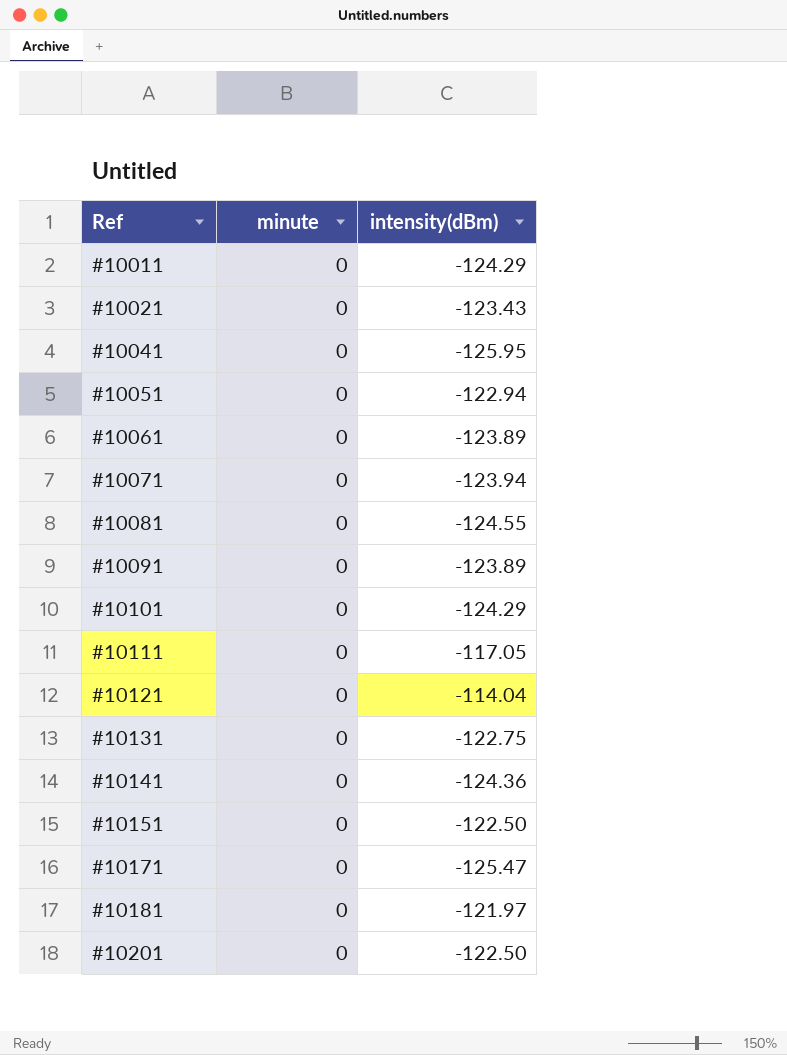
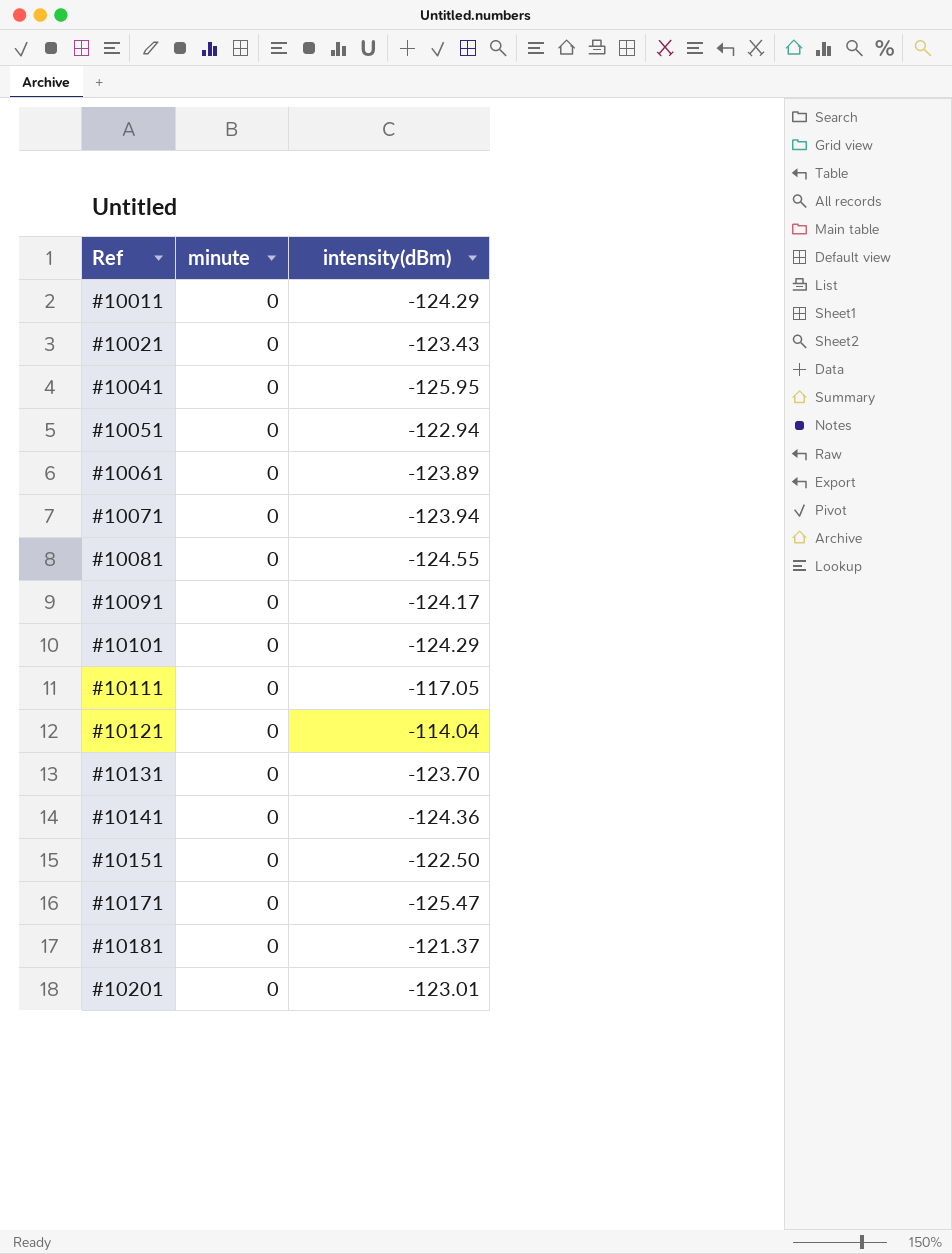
#10091 | intensity(dBm): -123.89 -> -124.17
#10131 | intensity(dBm): -122.75 -> -123.70
#10181 | intensity(dBm): -121.97 -> -121.37
#10201 | intensity(dBm): -122.50 -> -123.01

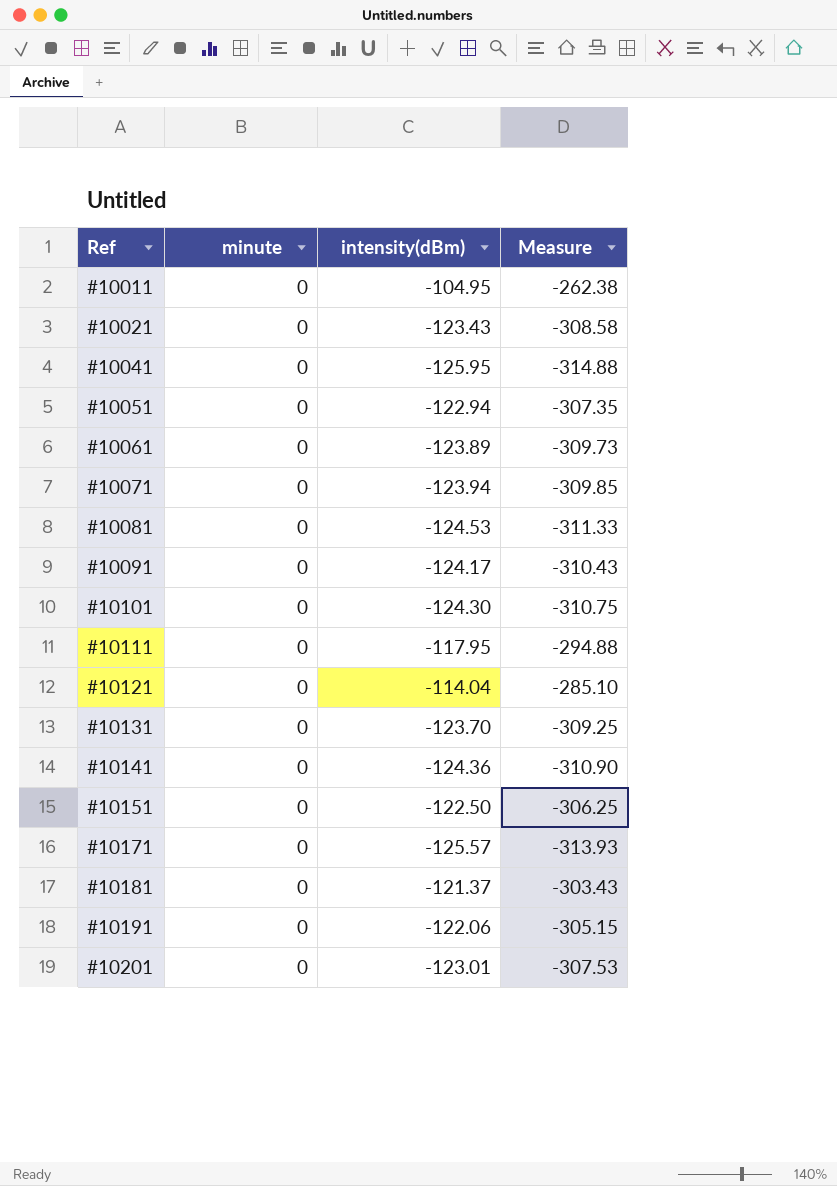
column Measure | formula: none -> [intensity(dBm)] * 2.5
#10011 | intensity(dBm): -124.29 -> -104.95
#10081 | intensity(dBm): -124.55 -> -124.53
#10101 | intensity(dBm): -124.29 -> -124.30
#10111 | intensity(dBm): -117.05 -> -117.95
#10171 | intensity(dBm): -125.47 -> -125.57
row #10191: none -> 0 | -122.06 | -305.15

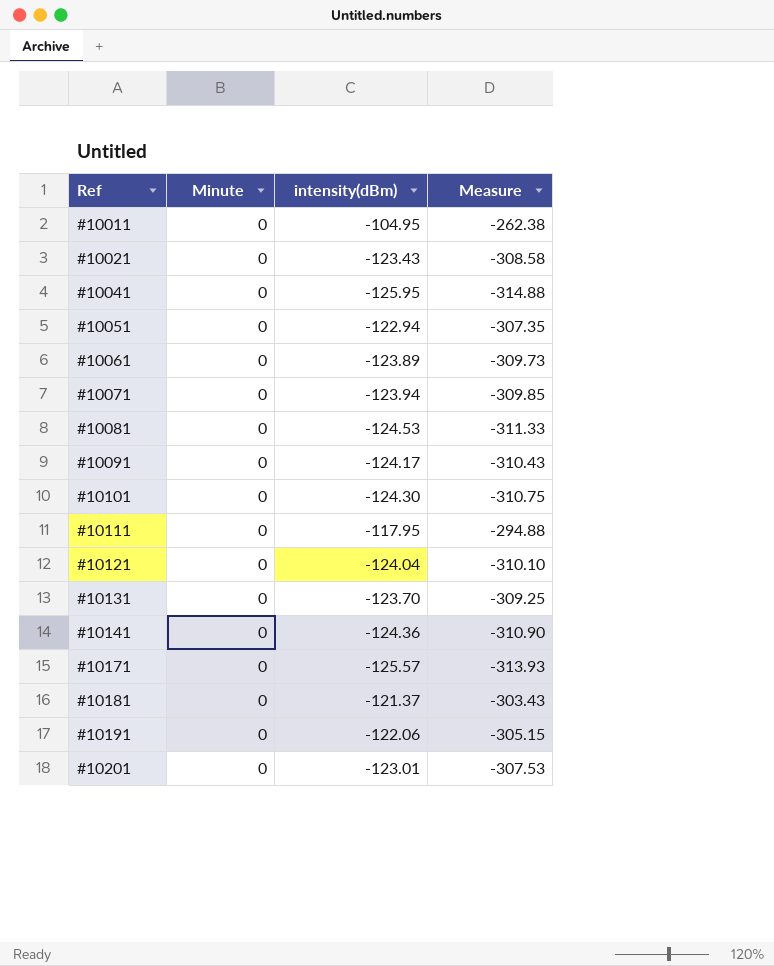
column name: minute -> Minute
row #10151: 0 | -122.50 | -306.25 -> none
#10121 | intensity(dBm): -114.04 -> -124.04
#10121 | Measure: -285.10 -> -310.10

